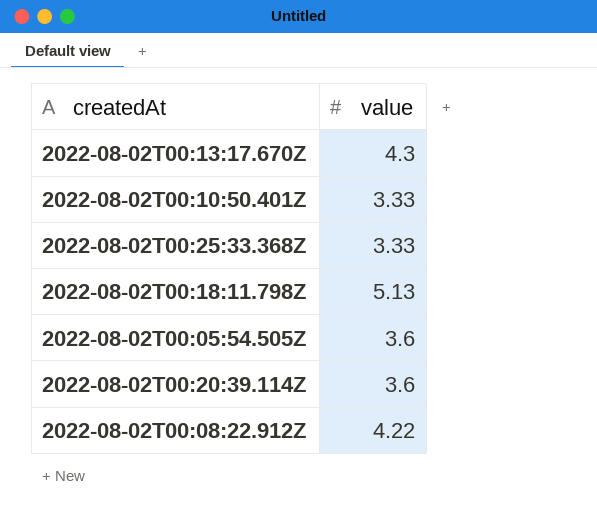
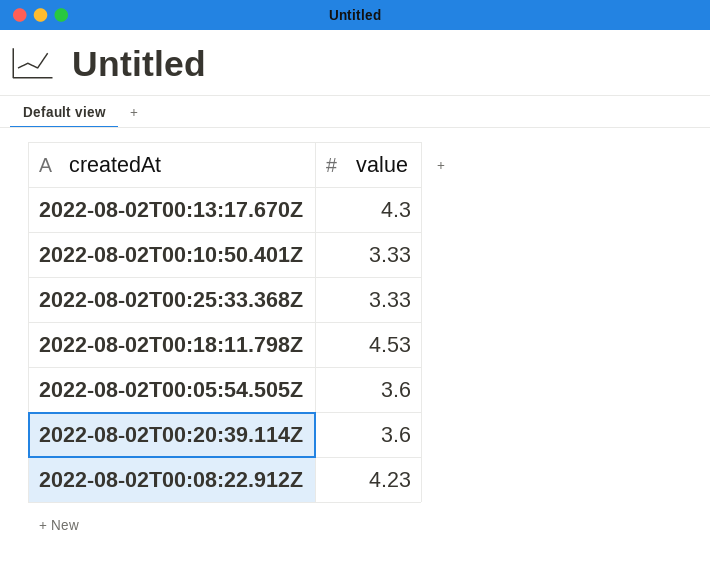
2022-08-02T00:18:11.798Z | value: 5.13 -> 4.53
2022-08-02T00:08:22.912Z | value: 4.22 -> 4.23

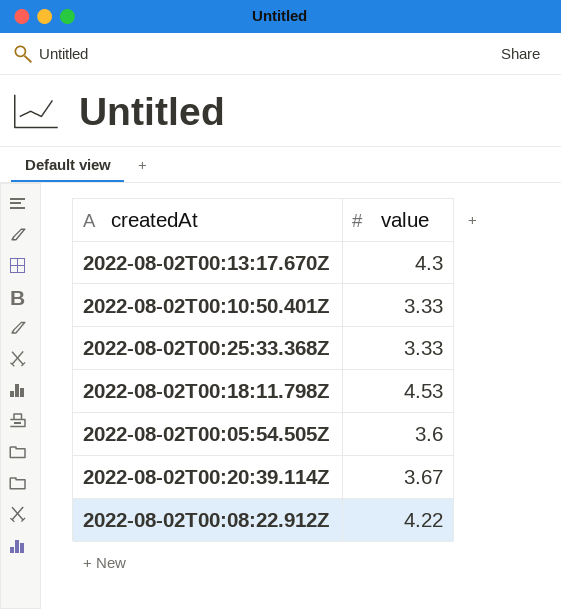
2022-08-02T00:20:39.114Z | value: 3.6 -> 3.67
2022-08-02T00:08:22.912Z | value: 4.23 -> 4.22

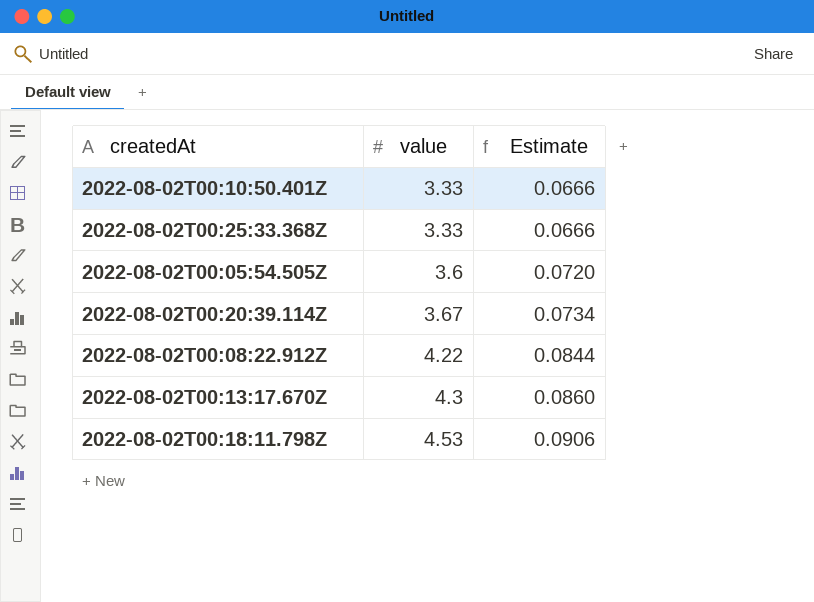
row order: none -> value ascending
column Estimate | formula: none -> [value] * 0.02

